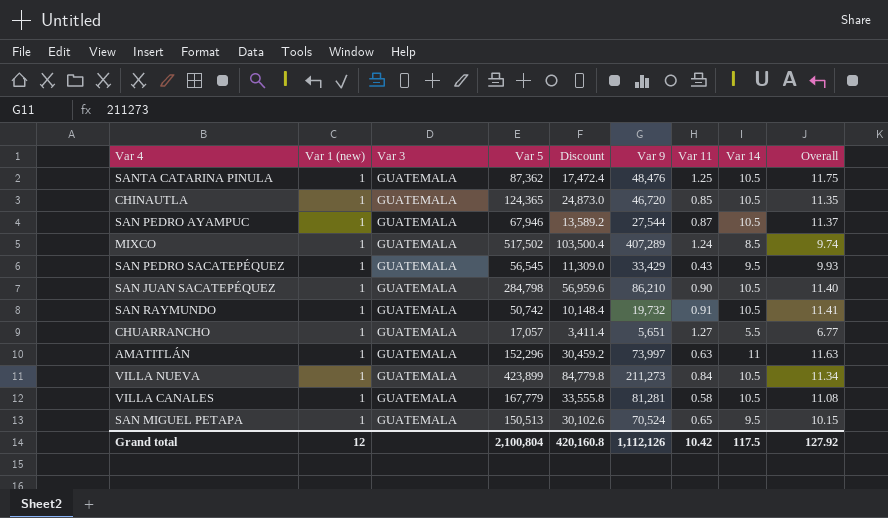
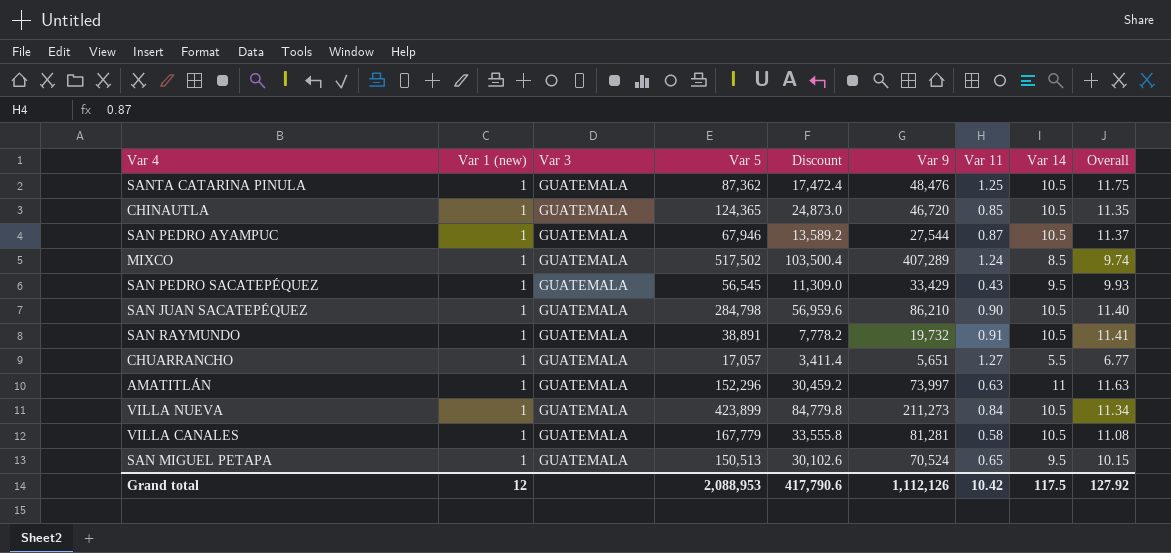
SAN RAYMUNDO | Var 5: 50,742 -> 38,891
SAN RAYMUNDO | Discount: 10,148.4 -> 7,778.2
Grand total | Var 5: 2,100,804 -> 2,088,953
Grand total | Discount: 420,160.8 -> 417,790.6

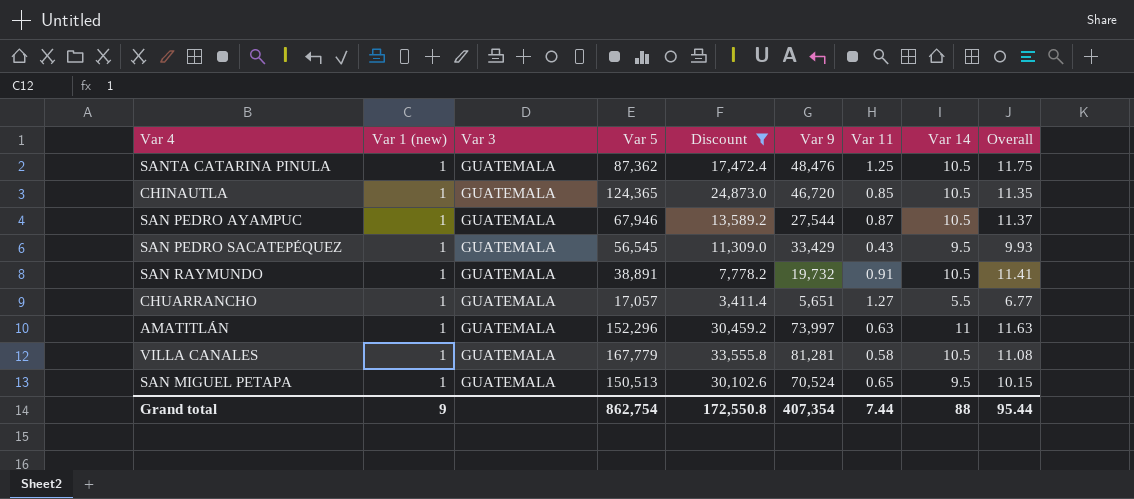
filter: none -> Discount <= 33,555.8
Grand total | Var 1 (new): 12 -> 9
Grand total | Var 5: 2,088,953 -> 862,754
Grand total | Discount: 417,790.6 -> 172,550.8
Grand total | Var 9: 1,112,126 -> 407,354
Grand total | Var 11: 10.42 -> 7.44
Grand total | Var 14: 117.5 -> 88
Grand total | Overall: 127.92 -> 95.44

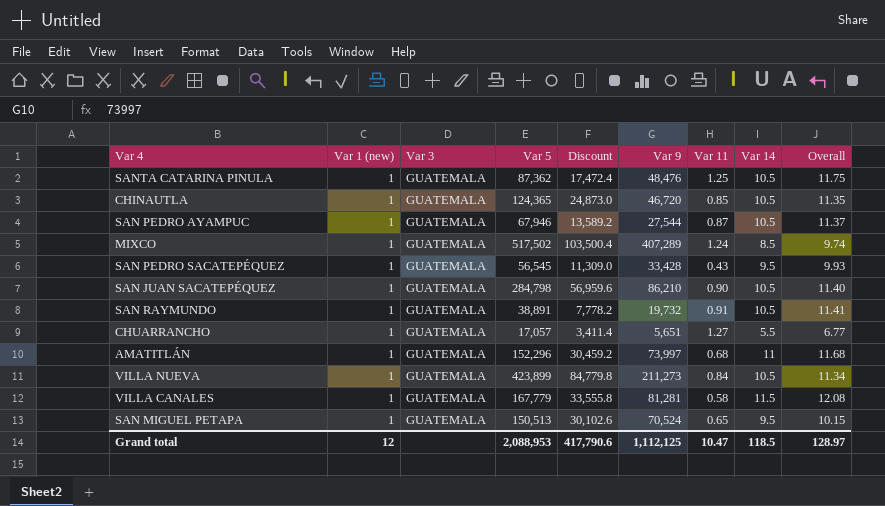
filter: Discount <= 33,555.8 -> none
SAN PEDRO SACATEPÉQUEZ | Var 9: 33,429 -> 33,428
AMATITLÁN | Var 11: 0.63 -> 0.68
AMATITLÁN | Overall: 11.63 -> 11.68
VILLA CANALES | Var 14: 10.5 -> 11.5
VILLA CANALES | Overall: 11.08 -> 12.08
Grand total | Var 1 (new): 9 -> 12
Grand total | Var 5: 862,754 -> 2,088,953
Grand total | Discount: 172,550.8 -> 417,790.6
Grand total | Var 9: 407,354 -> 1,112,125
Grand total | Var 11: 7.44 -> 10.47
Grand total | Var 14: 88 -> 118.5
Grand total | Overall: 95.44 -> 128.97

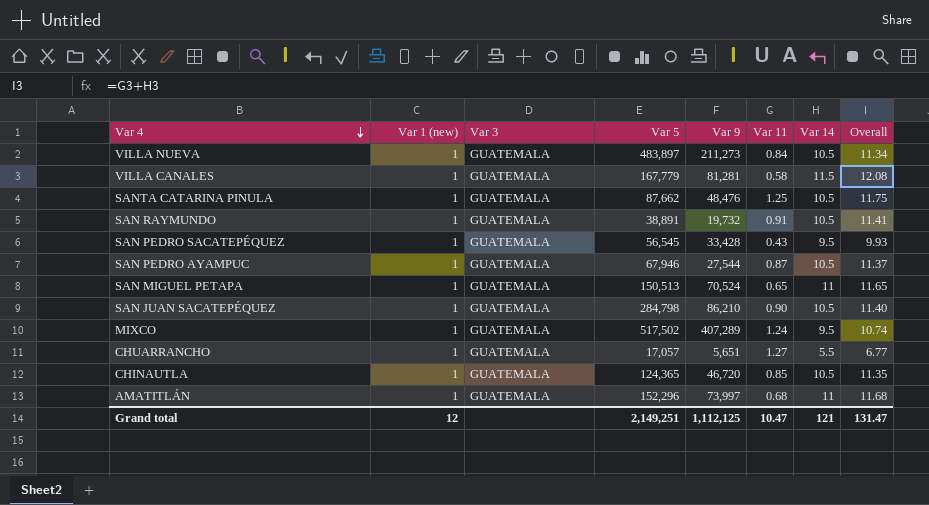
row order: none -> Var 4 descending
column Discount | formula: [Var 5] * 0.2 -> none
VILLA NUEVA | Var 5: 423,899 -> 483,897
SANTA CATARINA PINULA | Var 5: 87,362 -> 87,662
SAN MIGUEL PETAPA | Var 14: 9.5 -> 11
SAN MIGUEL PETAPA | Overall: 10.15 -> 11.65
MIXCO | Var 14: 8.5 -> 9.5
MIXCO | Overall: 9.74 -> 10.74
Grand total | Var 5: 2,088,953 -> 2,149,251
Grand total | Var 14: 118.5 -> 121
Grand total | Overall: 128.97 -> 131.47

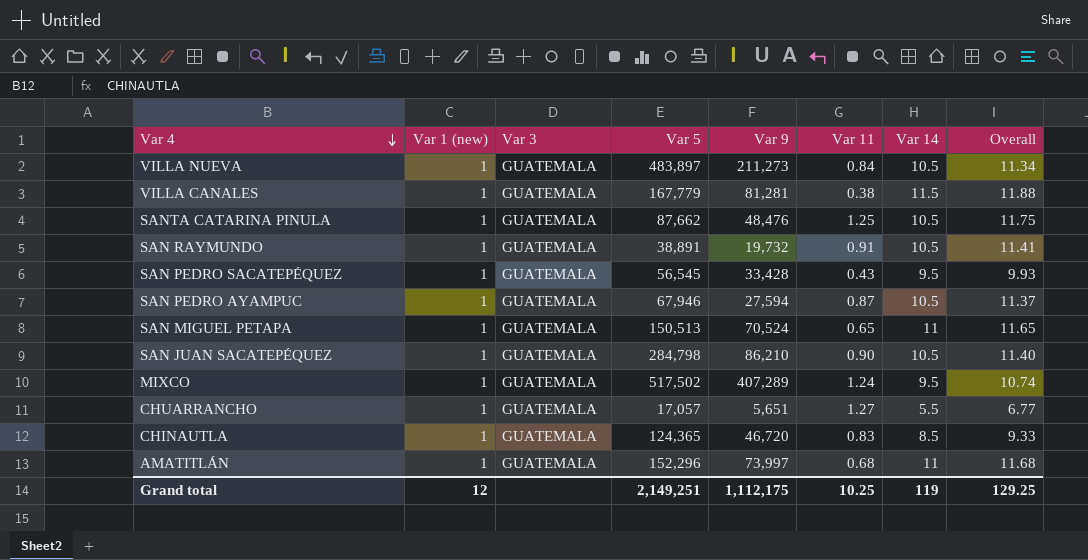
VILLA CANALES | Var 11: 0.58 -> 0.38
VILLA CANALES | Overall: 12.08 -> 11.88
SAN PEDRO AYAMPUC | Var 9: 27,544 -> 27,594
CHINAUTLA | Var 11: 0.85 -> 0.83
CHINAUTLA | Var 14: 10.5 -> 8.5
CHINAUTLA | Overall: 11.35 -> 9.33
Grand total | Var 9: 1,112,125 -> 1,112,175
Grand total | Var 11: 10.47 -> 10.25
Grand total | Var 14: 121 -> 119
Grand total | Overall: 131.47 -> 129.25

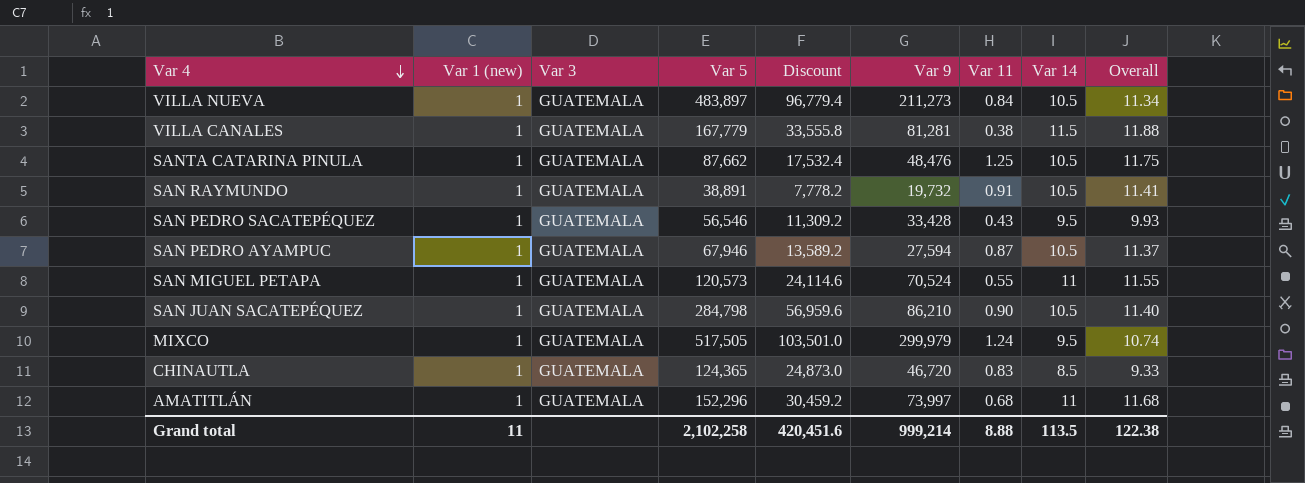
column Discount | formula: none -> [Var 5] * 0.2
row CHUARRANCHO: 1 | GUATEMALA | 17,057 | 5,651 | 1.27 | 5.5 | 6.77 -> none
SAN PEDRO SACATEPÉQUEZ | Var 5: 56,545 -> 56,546
SAN MIGUEL PETAPA | Var 5: 150,513 -> 120,573
SAN MIGUEL PETAPA | Var 11: 0.65 -> 0.55
SAN MIGUEL PETAPA | Overall: 11.65 -> 11.55
MIXCO | Var 5: 517,502 -> 517,505
MIXCO | Var 9: 407,289 -> 299,979
Grand total | Var 1 (new): 12 -> 11
Grand total | Var 5: 2,149,251 -> 2,102,258
Grand total | Var 9: 1,112,175 -> 999,214
Grand total | Var 11: 10.25 -> 8.88
Grand total | Var 14: 119 -> 113.5
Grand total | Overall: 129.25 -> 122.38

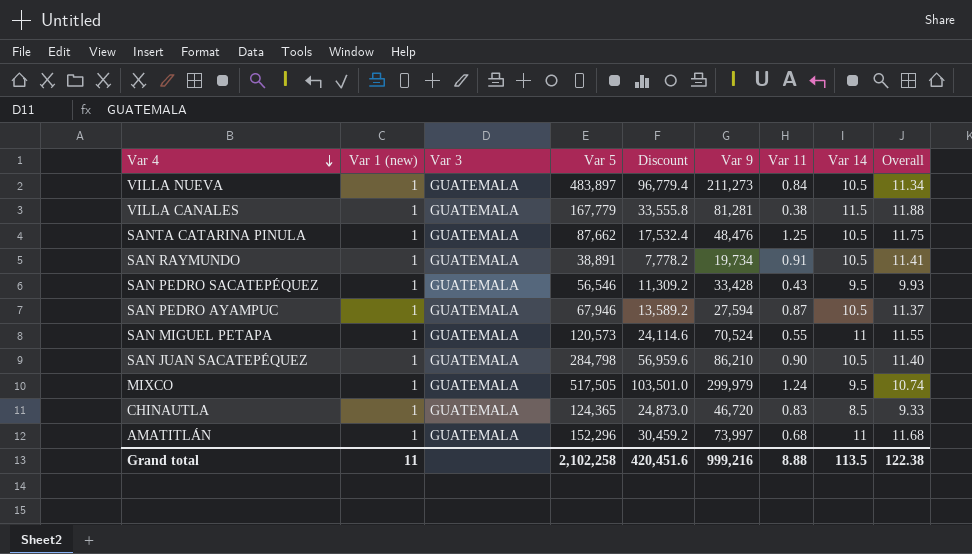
SAN RAYMUNDO | Var 9: 19,732 -> 19,734
Grand total | Var 9: 999,214 -> 999,216

